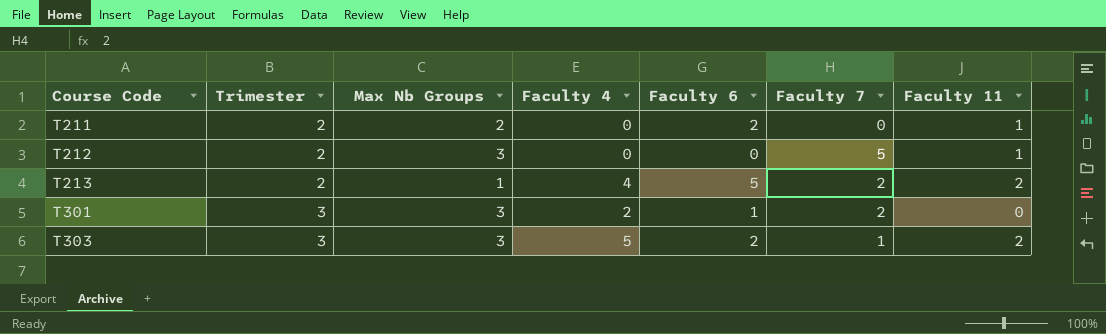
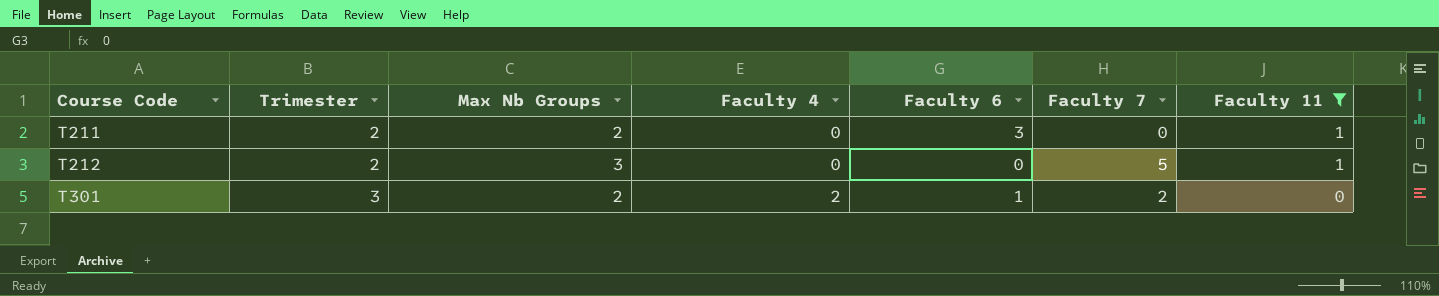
filter: none -> Faculty 11 != 2
T211 | Faculty 6: 2 -> 3
T301 | Max Nb Groups: 3 -> 2

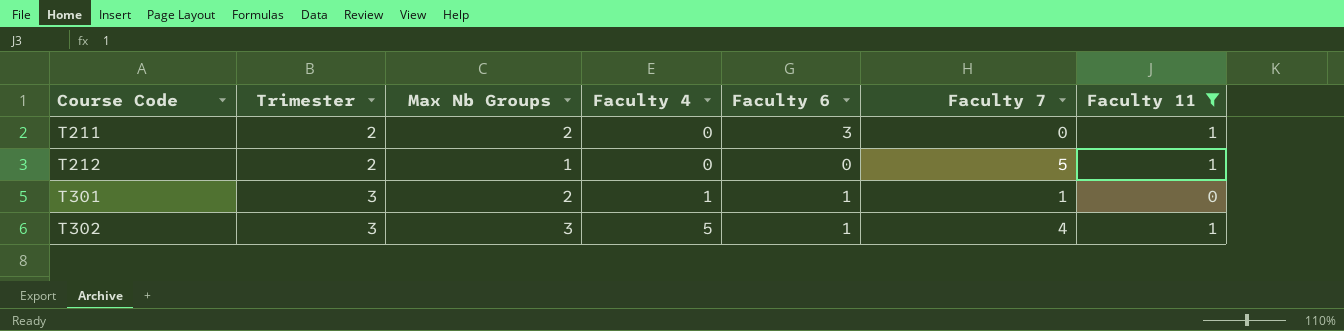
T212 | Max Nb Groups: 3 -> 1
T301 | Faculty 4: 2 -> 1
T301 | Faculty 7: 2 -> 1
row T302: none -> 3 | 3 | 5 | 1 | 4 | 1

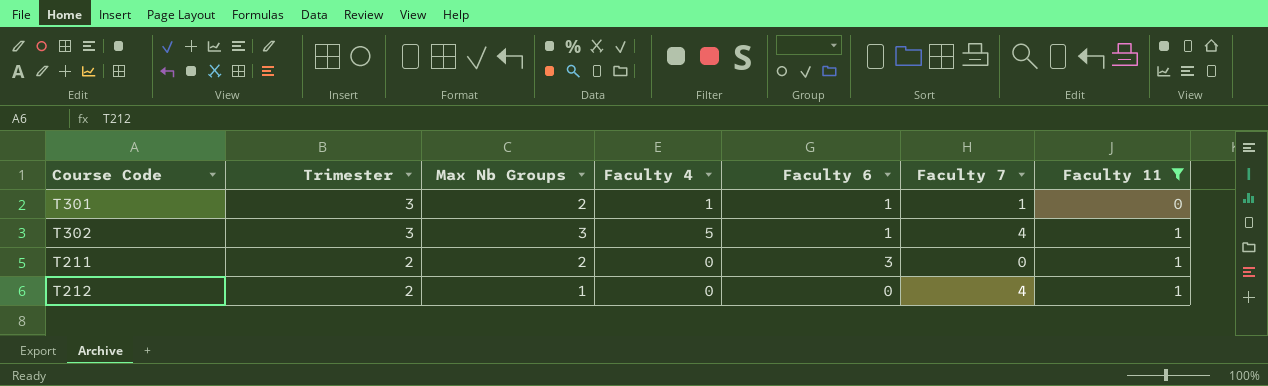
row order: Course Code ascending -> Trimester descending
T212 | Faculty 7: 5 -> 4

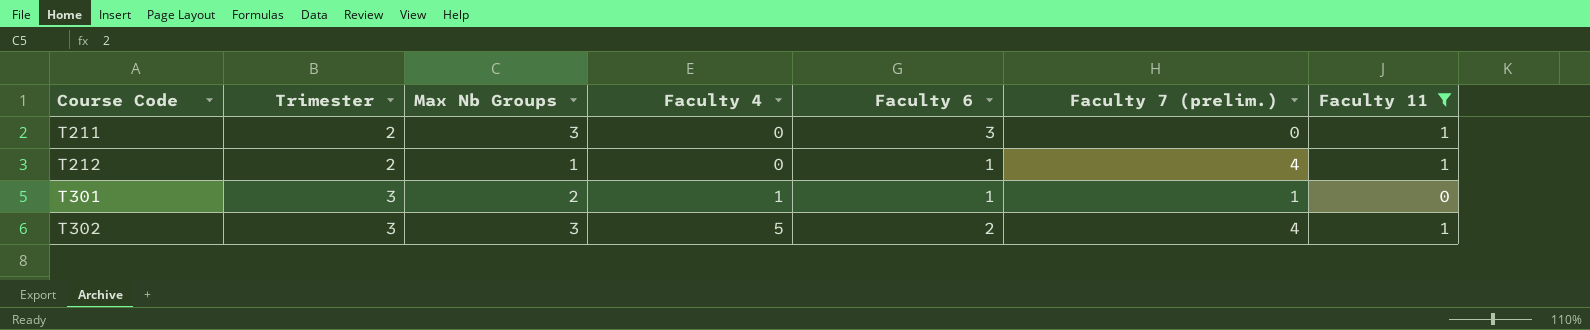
row order: Trimester descending -> Course Code ascending
column name: Faculty 7 -> Faculty 7 (prelim.)
T211 | Max Nb Groups: 2 -> 3
T212 | Faculty 6: 0 -> 1
T302 | Faculty 6: 1 -> 2

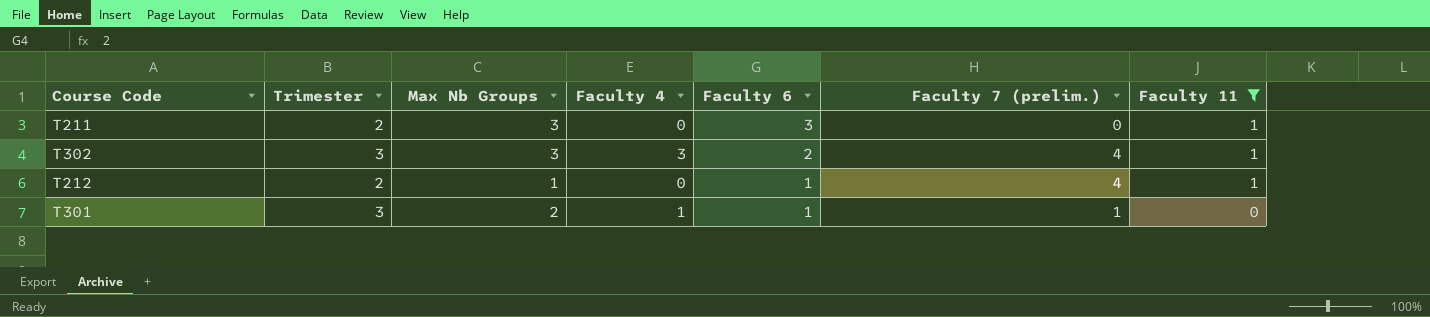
row order: Course Code ascending -> Faculty 6 descending
T302 | Faculty 4: 5 -> 3

